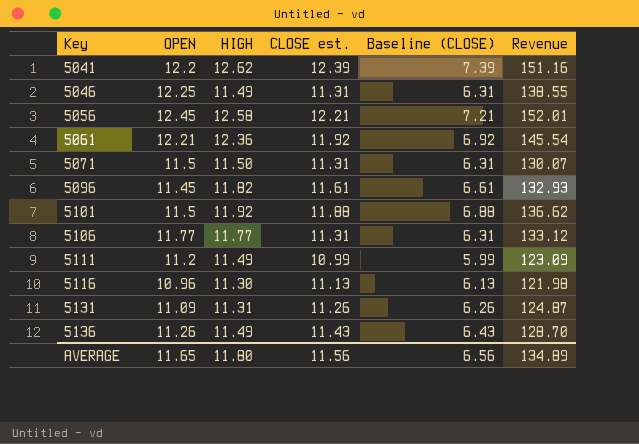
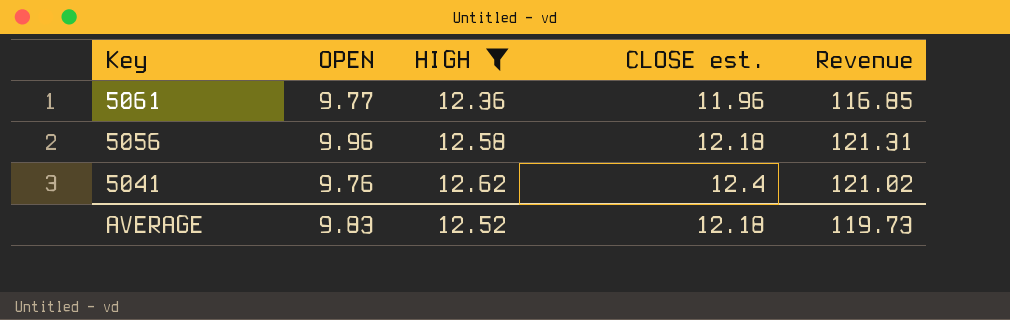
filter: none -> HIGH >= 12.36
row order: Key ascending -> Key descending
column Baseline (CLOSE) | formula: [CLOSE est.] - 5 -> none
5061 | OPEN: 12.21 -> 9.77
5061 | CLOSE est.: 11.92 -> 11.96
5061 | Revenue: 145.54 -> 116.85
5056 | OPEN: 12.45 -> 9.96
5056 | CLOSE est.: 12.21 -> 12.18
5056 | Revenue: 152.01 -> 121.31
5041 | OPEN: 12.2 -> 9.76
5041 | CLOSE est.: 12.39 -> 12.4
5041 | Revenue: 151.16 -> 121.02
AVERAGE | OPEN: 11.65 -> 9.83
AVERAGE | HIGH: 11.80 -> 12.52
AVERAGE | CLOSE est.: 11.56 -> 12.18
AVERAGE | Revenue: 134.89 -> 119.73

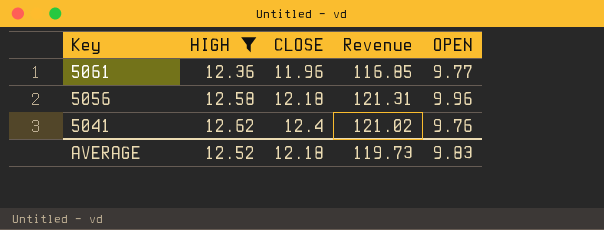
column name: CLOSE est. -> CLOSE
column OPEN | position: 2 -> 5

